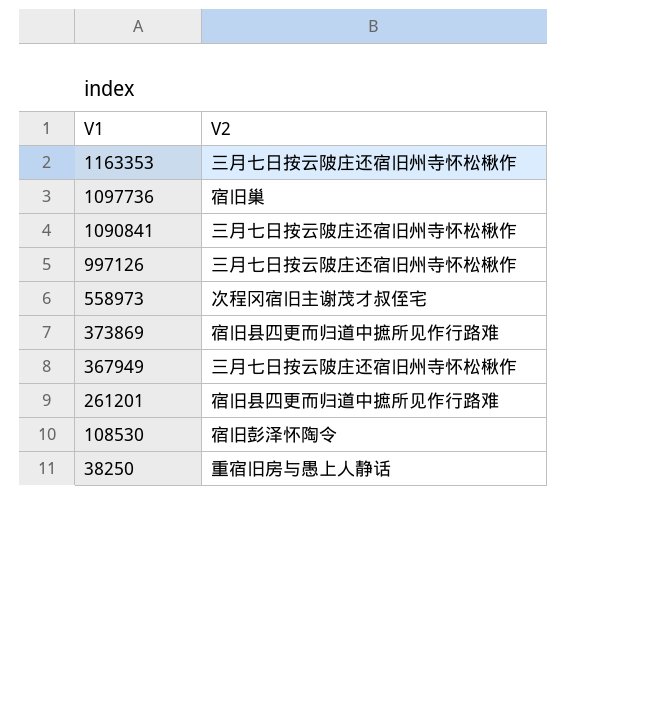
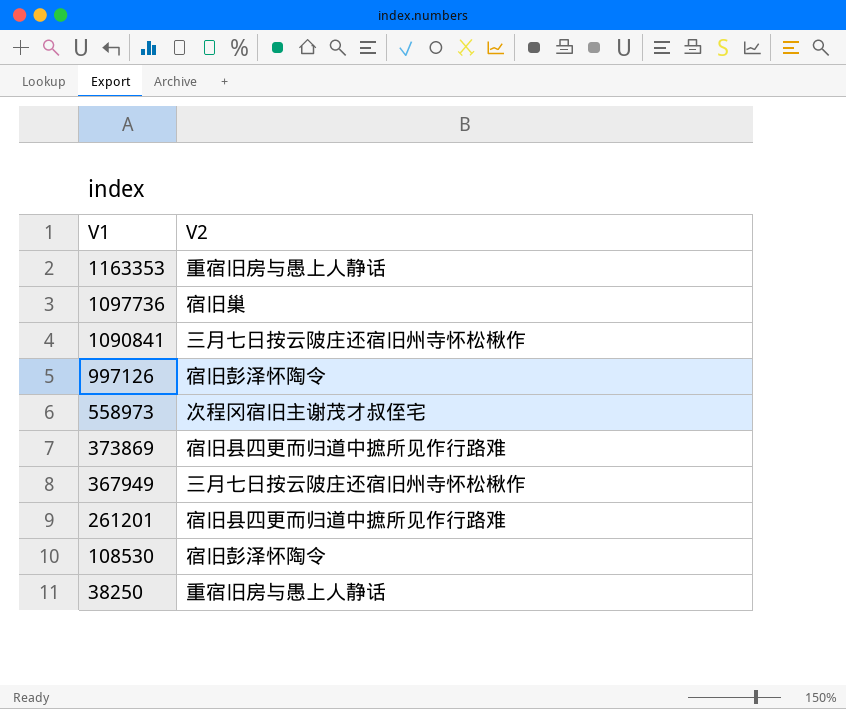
1163353 | V2: 三月七日按云陂庄还宿旧州寺怀松楸作 -> 重宿旧房与愚上人静话
997126 | V2: 三月七日按云陂庄还宿旧州寺怀松楸作 -> 宿旧彭泽怀陶令

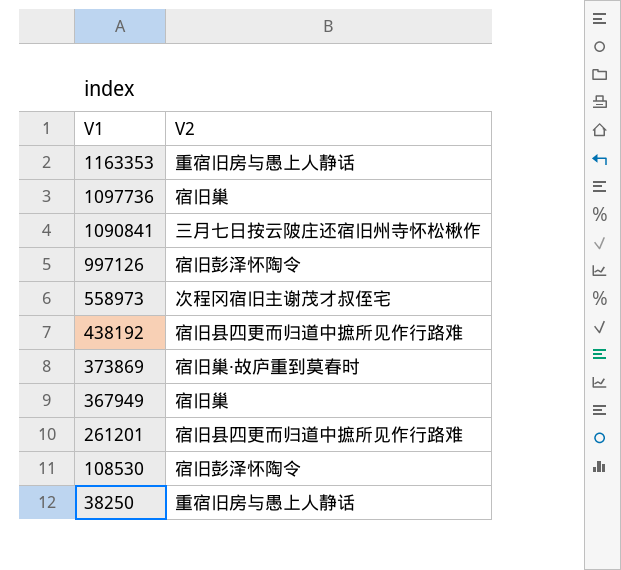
row 438192: none -> 宿旧县四更而归道中摭所见作行路难
373869 | V2: 宿旧县四更而归道中摭所见作行路难 -> 宿旧巢·故庐重到莫春时
367949 | V2: 三月七日按云陂庄还宿旧州寺怀松楸作 -> 宿旧巢

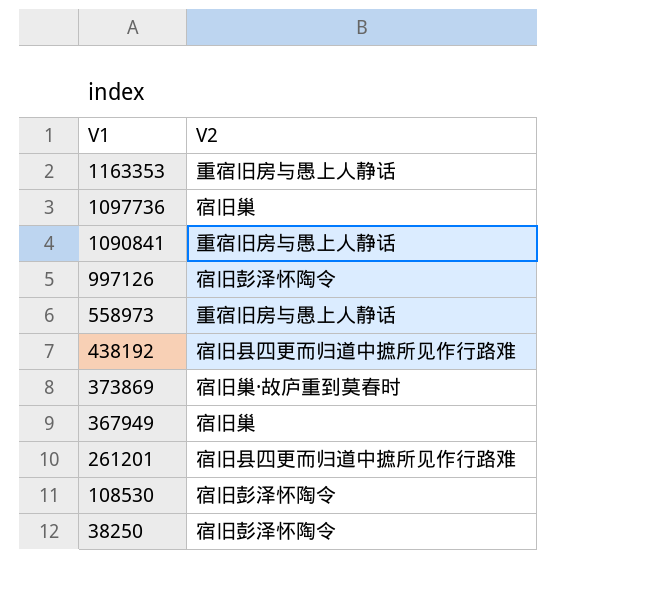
1090841 | V2: 三月七日按云陂庄还宿旧州寺怀松楸作 -> 重宿旧房与愚上人静话
558973 | V2: 次程冈宿旧主谢茂才叔侄宅 -> 重宿旧房与愚上人静话
38250 | V2: 重宿旧房与愚上人静话 -> 宿旧彭泽怀陶令

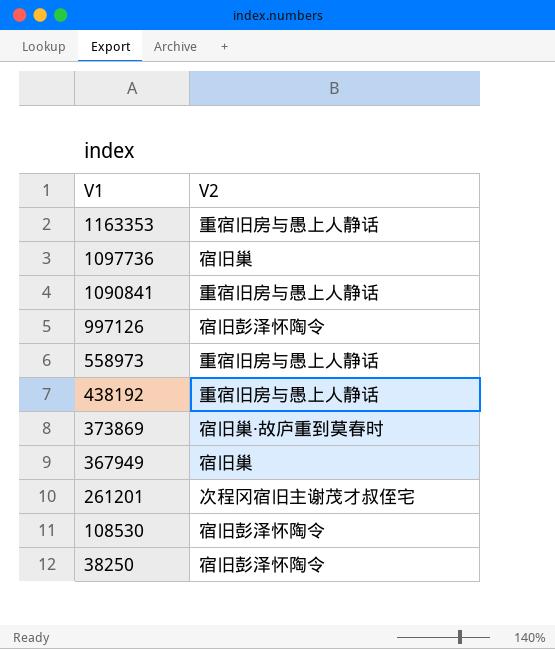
438192 | V2: 宿旧县四更而归道中摭所见作行路难 -> 重宿旧房与愚上人静话
261201 | V2: 宿旧县四更而归道中摭所见作行路难 -> 次程冈宿旧主谢茂才叔侄宅

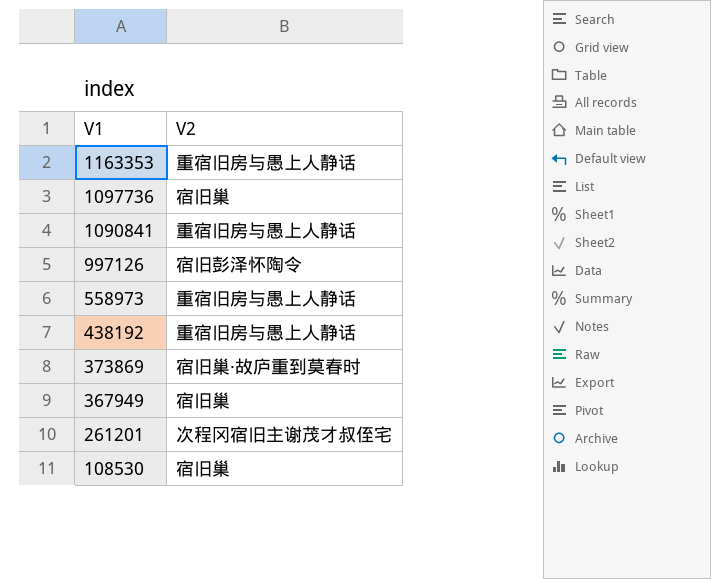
row 38250: 宿旧彭泽怀陶令 -> none
108530 | V2: 宿旧彭泽怀陶令 -> 宿旧巢

